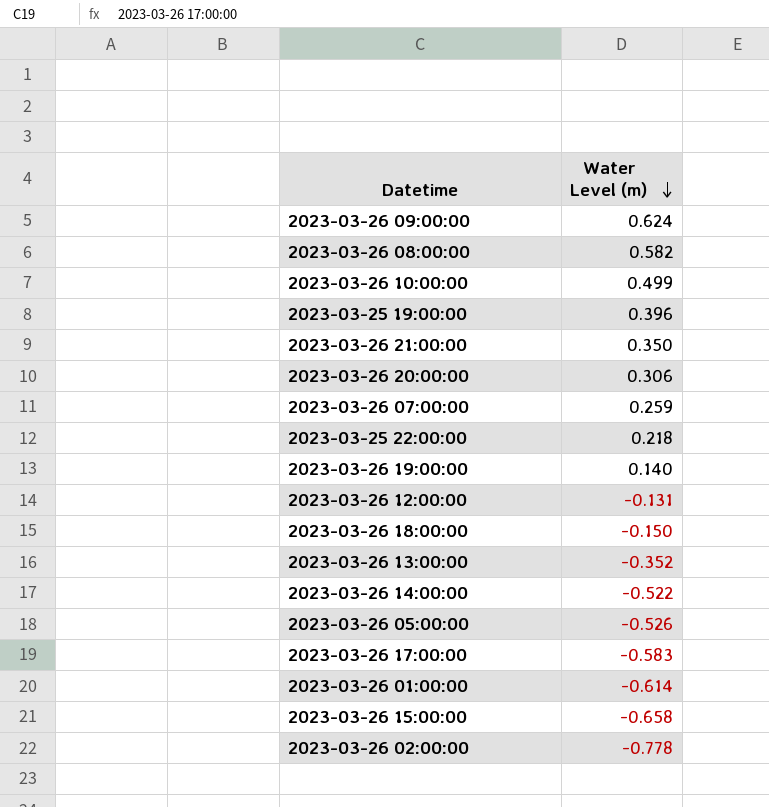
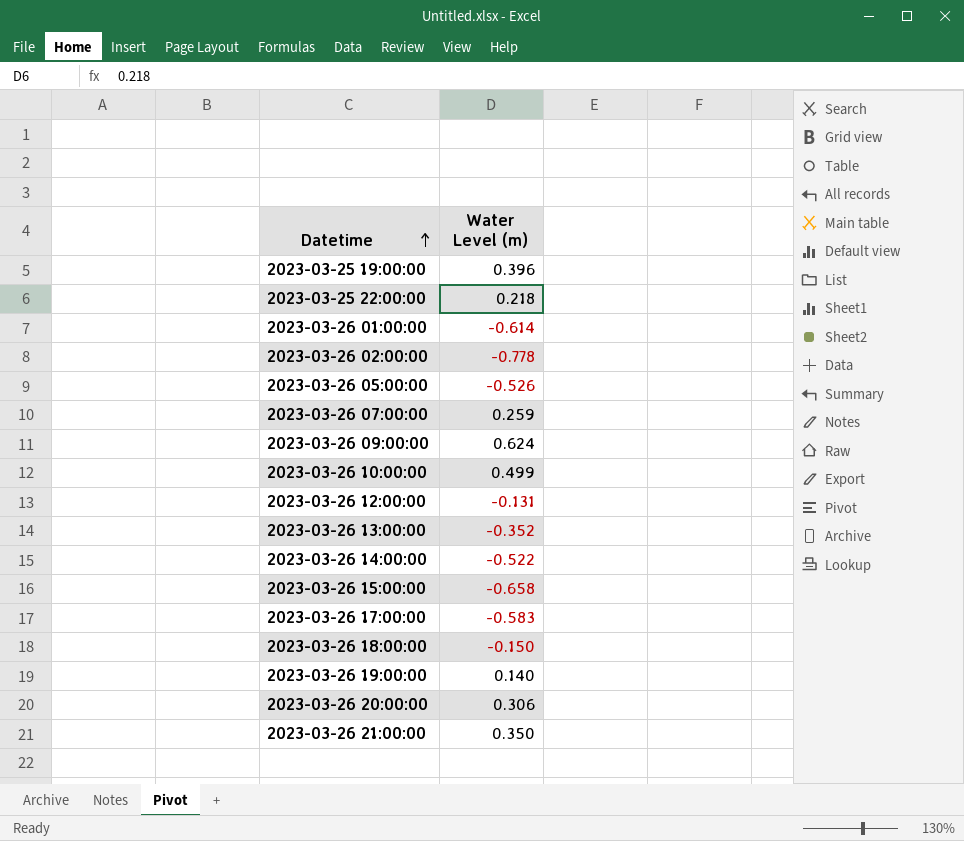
row order: Water Level (m) descending -> Datetime ascending
row 2023-03-26 08:00:00: 0.582 -> none

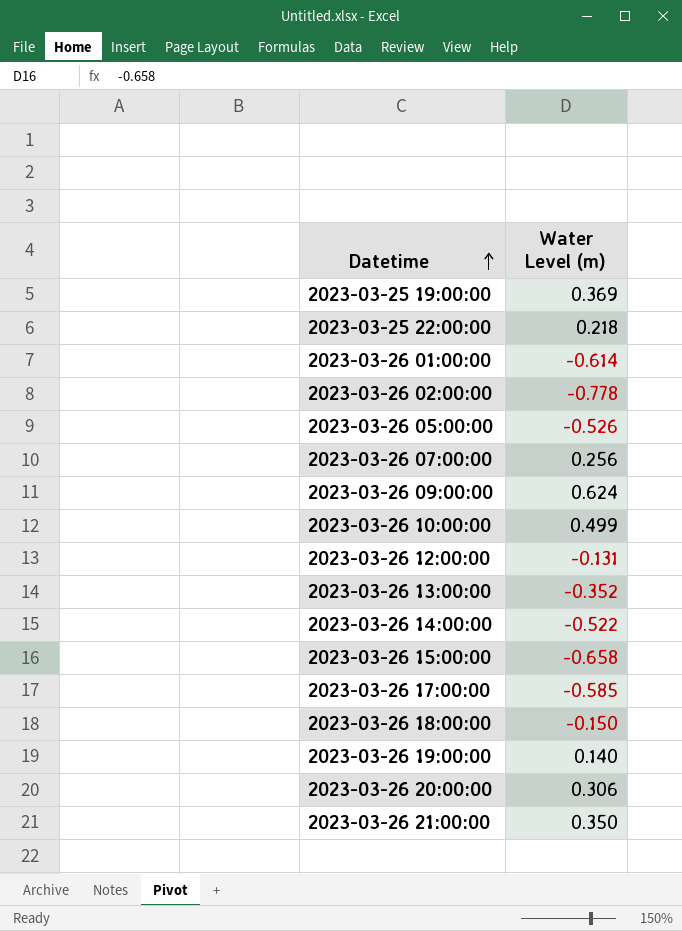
2023-03-25 19:00:00 | Water Level (m): 0.396 -> 0.369
2023-03-26 07:00:00 | Water Level (m): 0.259 -> 0.256
2023-03-26 17:00:00 | Water Level (m): -0.583 -> -0.585

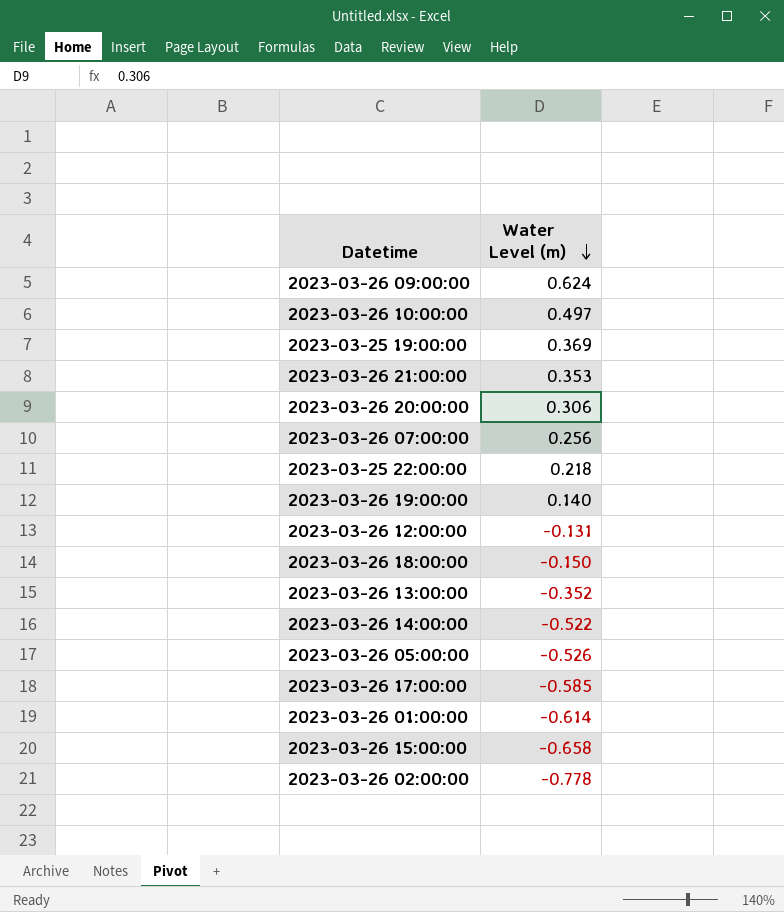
row order: Datetime ascending -> Water Level (m) descending
2023-03-26 10:00:00 | Water Level (m): 0.499 -> 0.497
2023-03-26 21:00:00 | Water Level (m): 0.350 -> 0.353

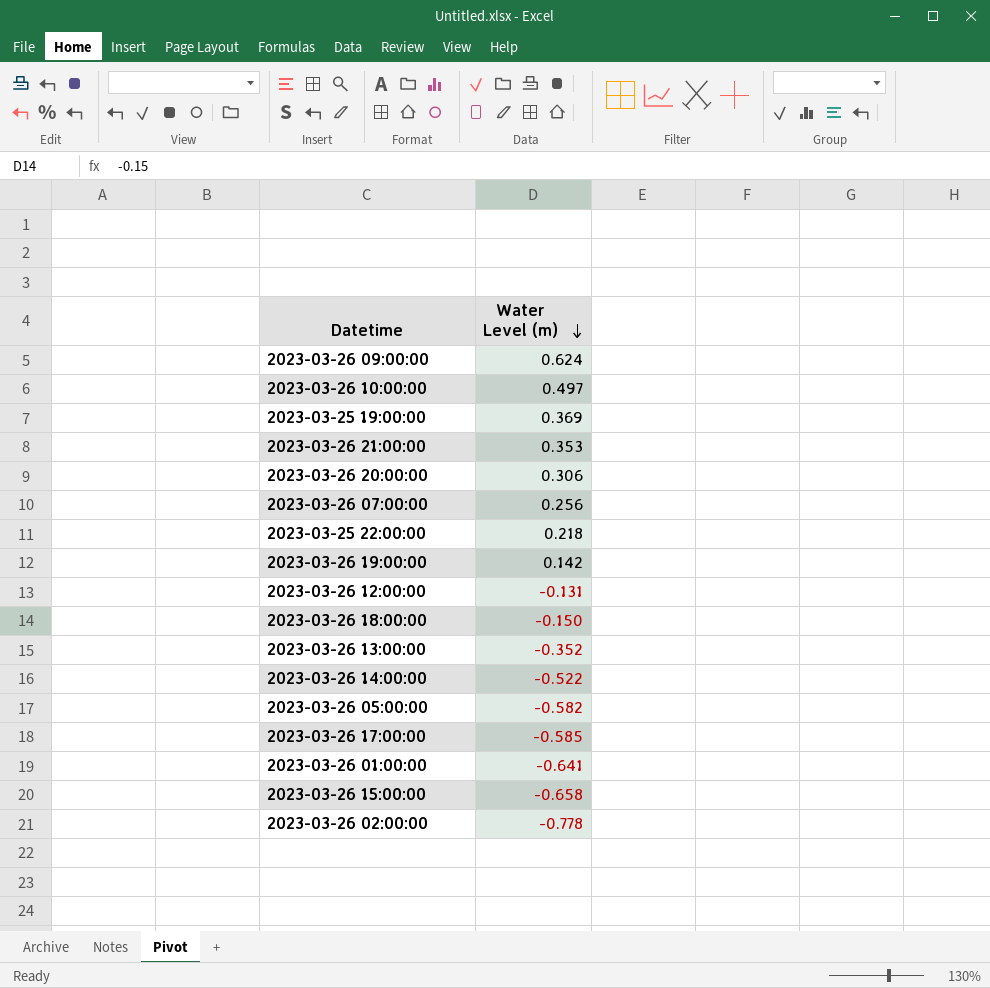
2023-03-26 19:00:00 | Water Level (m): 0.140 -> 0.142
2023-03-26 05:00:00 | Water Level (m): -0.526 -> -0.582
2023-03-26 01:00:00 | Water Level (m): -0.614 -> -0.641

